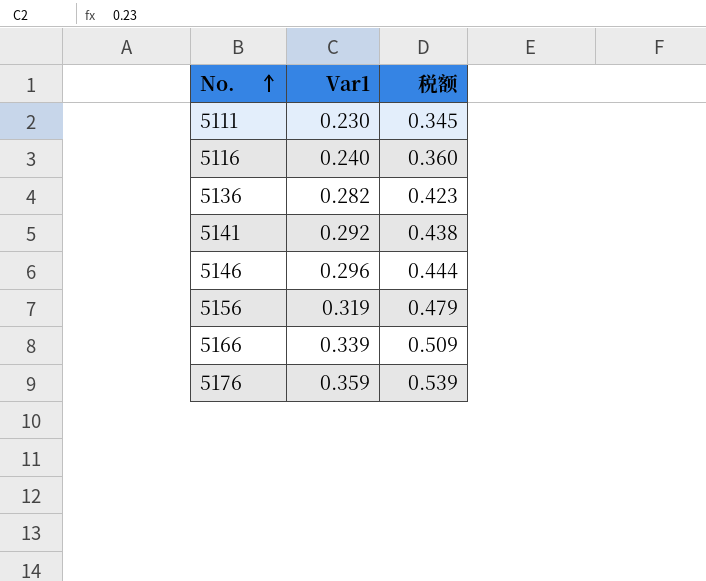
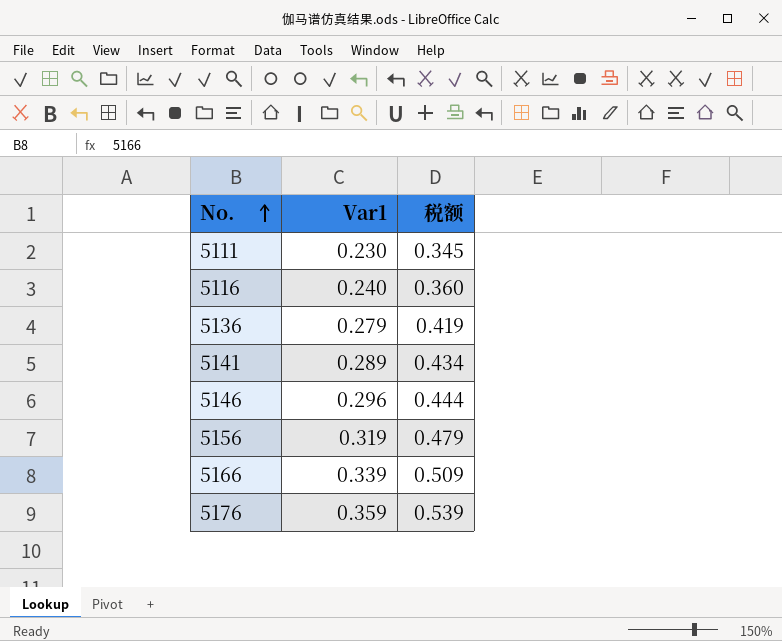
5136 | Var1: 0.282 -> 0.279
5136 | 税额: 0.423 -> 0.419
5141 | Var1: 0.292 -> 0.289
5141 | 税额: 0.438 -> 0.434

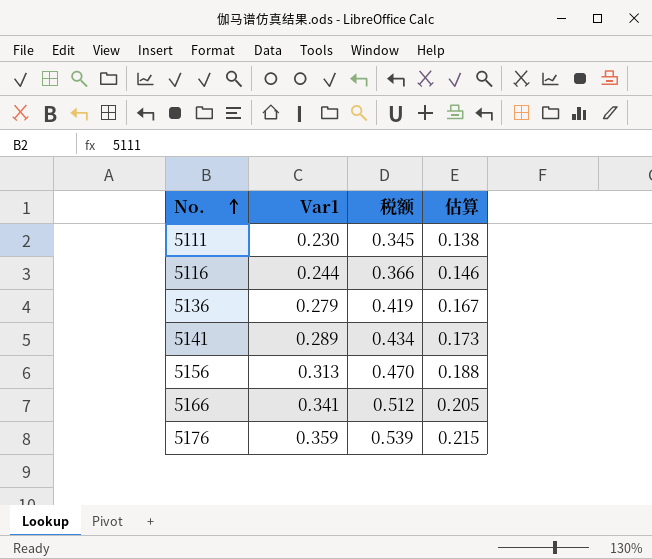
column 估算 | formula: none -> [Var1] * 0.6
row 5146: 0.296 | 0.444 -> none
5116 | Var1: 0.240 -> 0.244
5116 | 税额: 0.360 -> 0.366
5156 | Var1: 0.319 -> 0.313
5156 | 税额: 0.479 -> 0.470
5166 | Var1: 0.339 -> 0.341
5166 | 税额: 0.509 -> 0.512

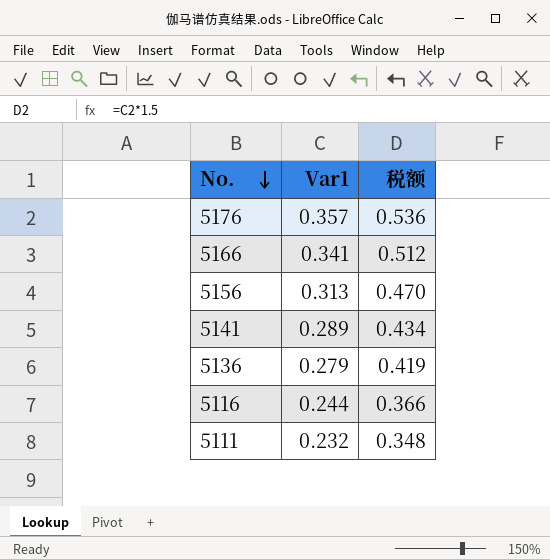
row order: No. ascending -> No. descending
column 估算 | formula: [Var1] * 0.6 -> none
5176 | Var1: 0.359 -> 0.357
5176 | 税额: 0.539 -> 0.536
5111 | Var1: 0.230 -> 0.232
5111 | 税额: 0.345 -> 0.348

